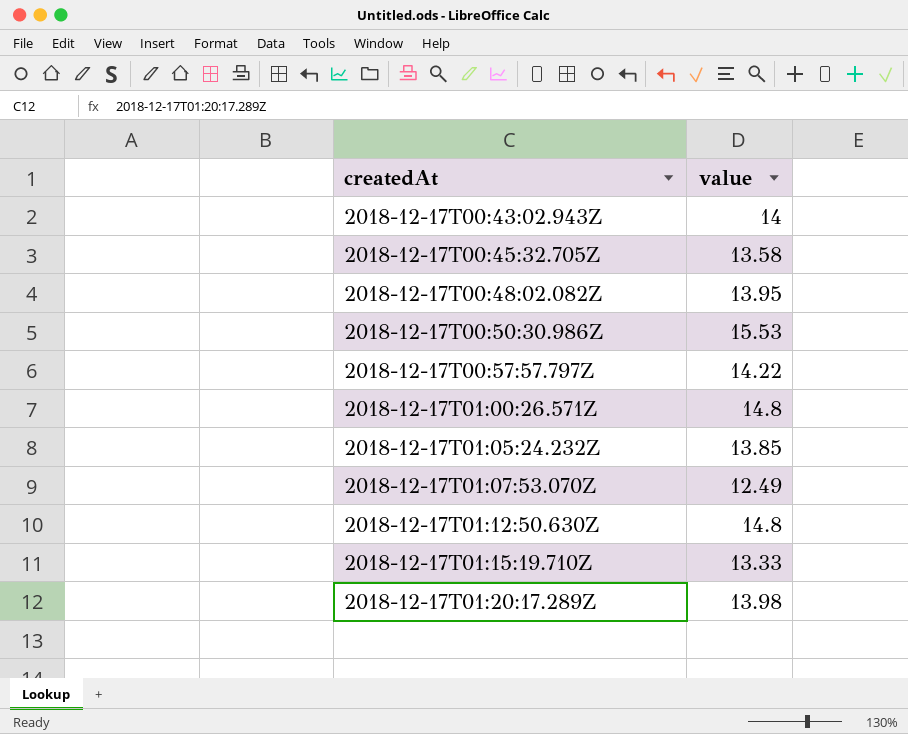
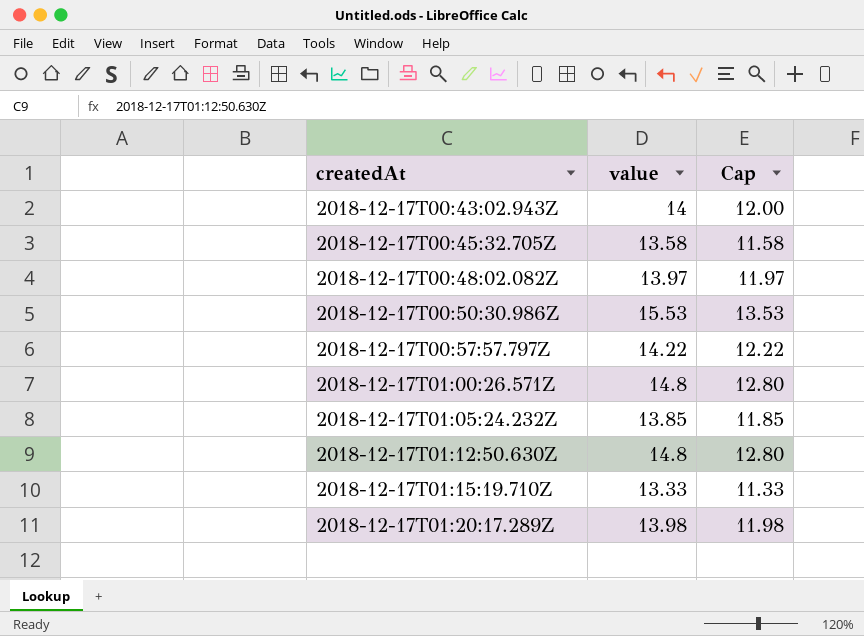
column Cap | formula: none -> [value] - 2
row 2018-12-17T01:07:53.070Z: 12.49 -> none
2018-12-17T00:48:02.082Z | value: 13.95 -> 13.97

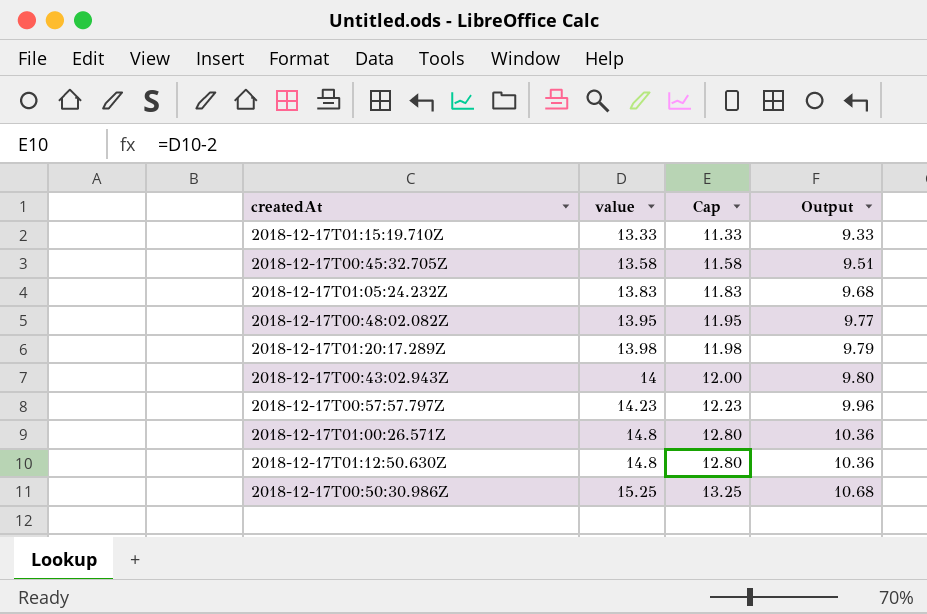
row order: createdAt ascending -> value ascending
column Output | formula: none -> [value] * 0.7
2018-12-17T01:05:24.232Z | value: 13.85 -> 13.83
2018-12-17T01:05:24.232Z | Cap: 11.85 -> 11.83
2018-12-17T00:48:02.082Z | value: 13.97 -> 13.95
2018-12-17T00:48:02.082Z | Cap: 11.97 -> 11.95
2018-12-17T00:57:57.797Z | value: 14.22 -> 14.23
2018-12-17T00:57:57.797Z | Cap: 12.22 -> 12.23
2018-12-17T00:50:30.986Z | value: 15.53 -> 15.25
2018-12-17T00:50:30.986Z | Cap: 13.53 -> 13.25

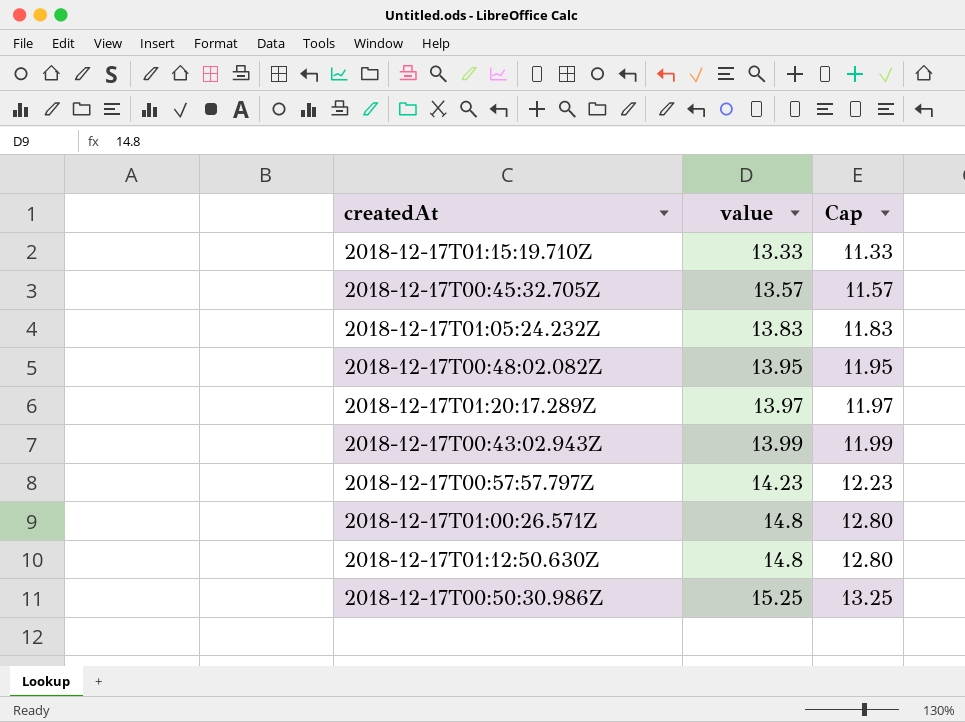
column Output | formula: [value] * 0.7 -> none
2018-12-17T00:45:32.705Z | value: 13.58 -> 13.57
2018-12-17T00:45:32.705Z | Cap: 11.58 -> 11.57
2018-12-17T01:20:17.289Z | value: 13.98 -> 13.97
2018-12-17T01:20:17.289Z | Cap: 11.98 -> 11.97
2018-12-17T00:43:02.943Z | value: 14 -> 13.99
2018-12-17T00:43:02.943Z | Cap: 12.00 -> 11.99

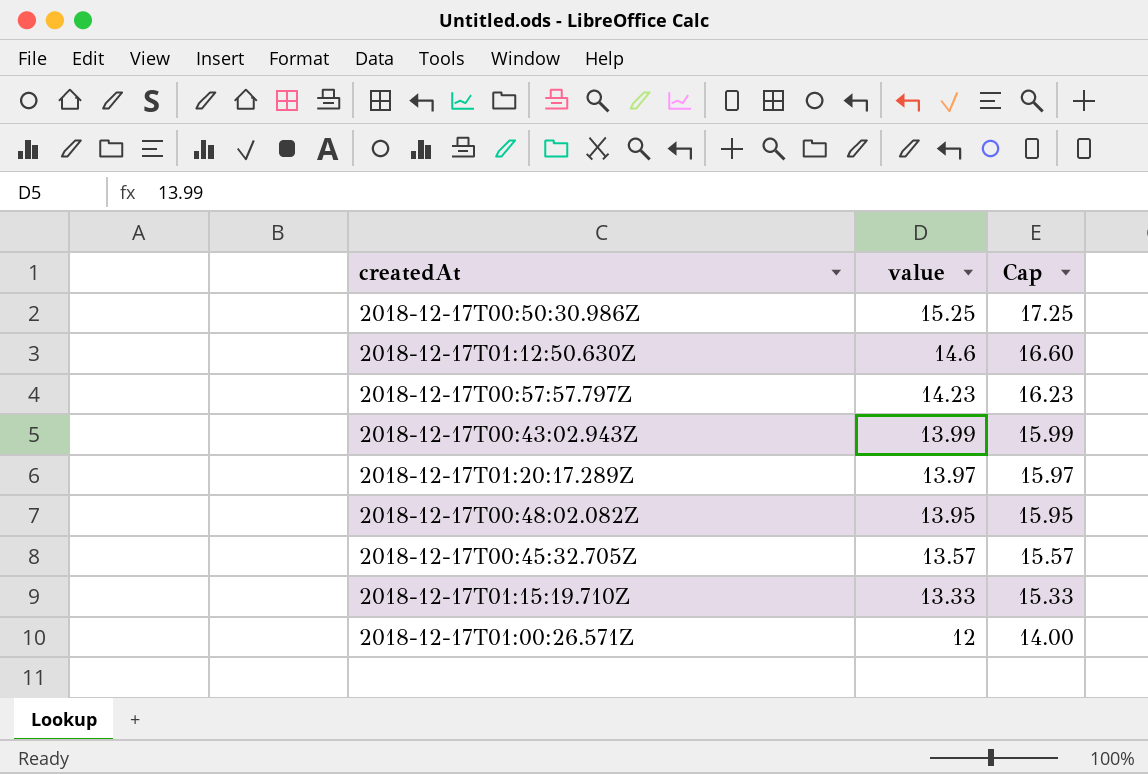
row order: value ascending -> value descending
column Cap | formula: [value] - 2 -> [value] + 2
row 2018-12-17T01:05:24.232Z: 13.83 | 11.83 -> none
2018-12-17T01:12:50.630Z | value: 14.8 -> 14.6
2018-12-17T01:00:26.571Z | value: 14.8 -> 12

